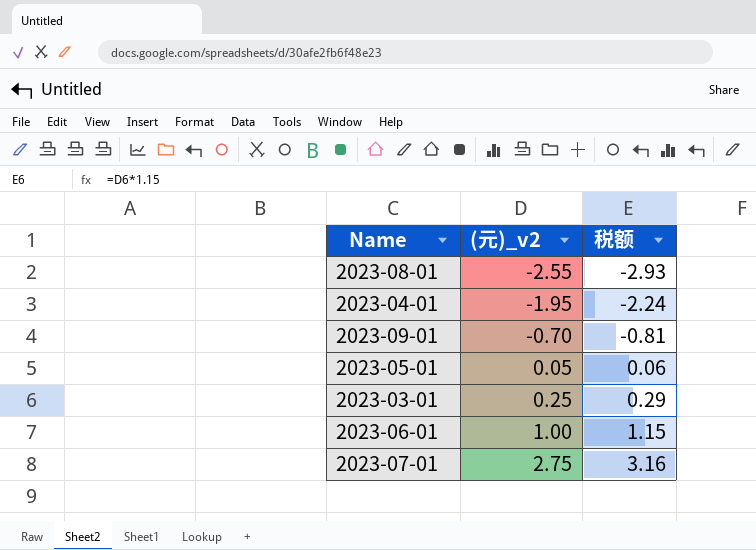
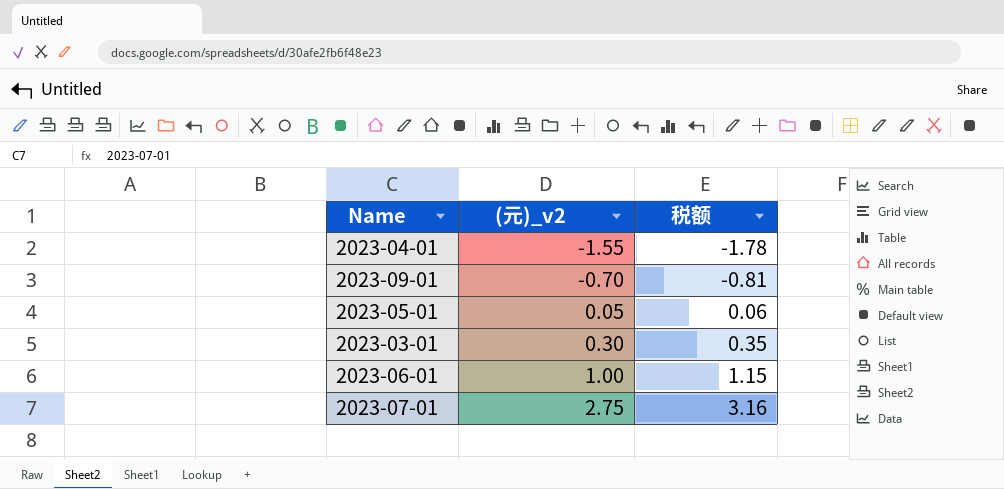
row 2023-08-01: -2.55 | -2.93 -> none
2023-04-01 | (元)_v2: -1.95 -> -1.55
2023-04-01 | 税额: -2.24 -> -1.78
2023-03-01 | (元)_v2: 0.25 -> 0.30
2023-03-01 | 税额: 0.29 -> 0.35

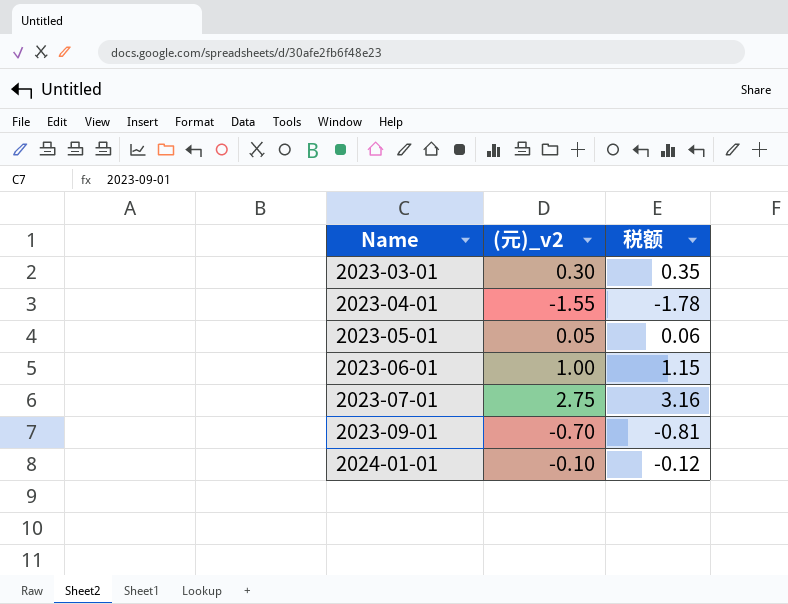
row order: (元)_v2 ascending -> Name ascending
row 2024-01-01: none -> -0.10 | -0.12

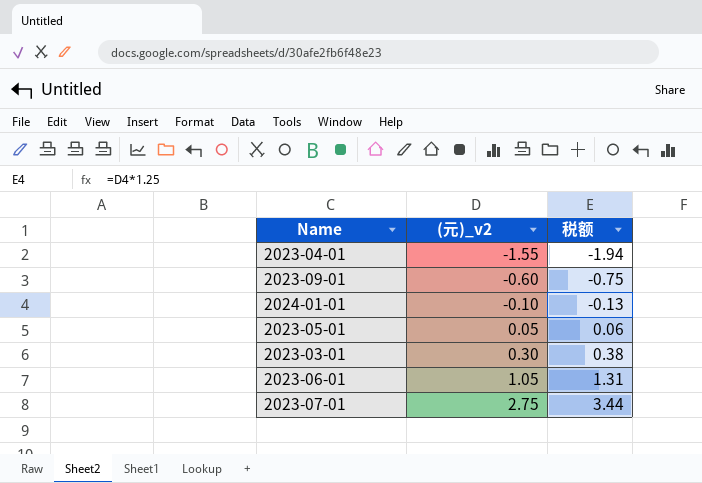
row order: Name ascending -> (元)_v2 ascending
column 税额 | formula: [(元)_v2] * 1.15 -> [(元)_v2] * 1.25
2023-09-01 | (元)_v2: -0.70 -> -0.60
2023-06-01 | (元)_v2: 1.00 -> 1.05

